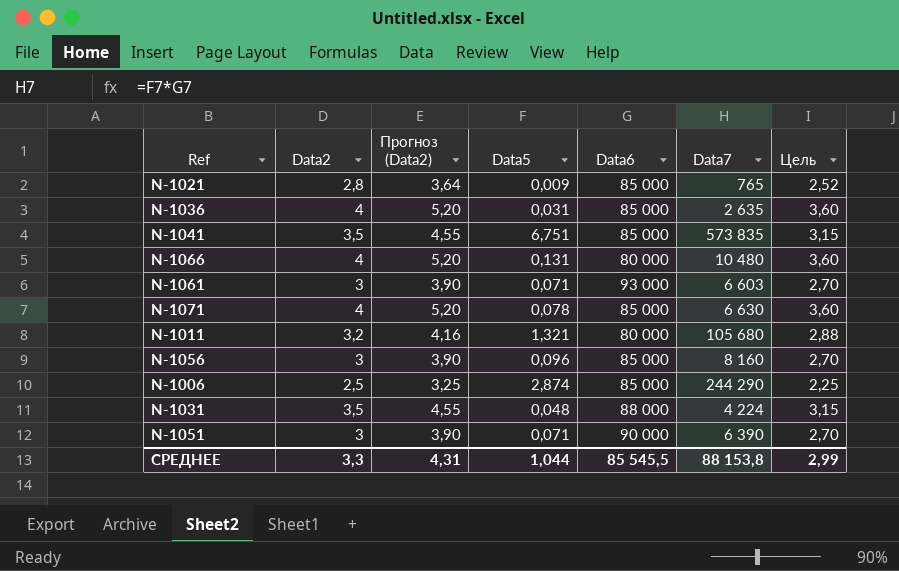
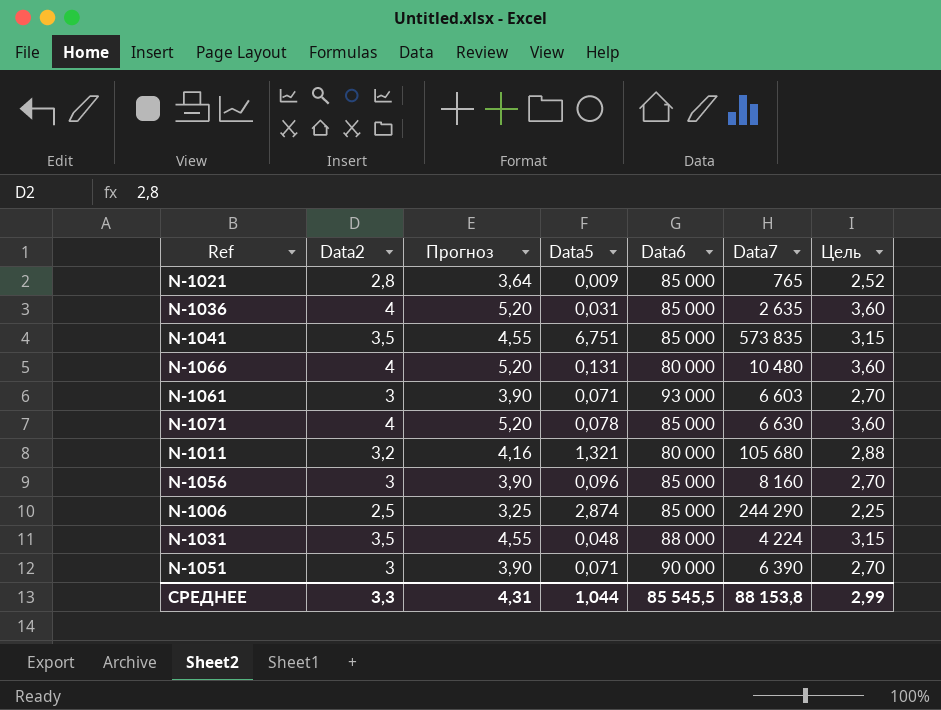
column name: Прогноз (Data2) -> Прогноз

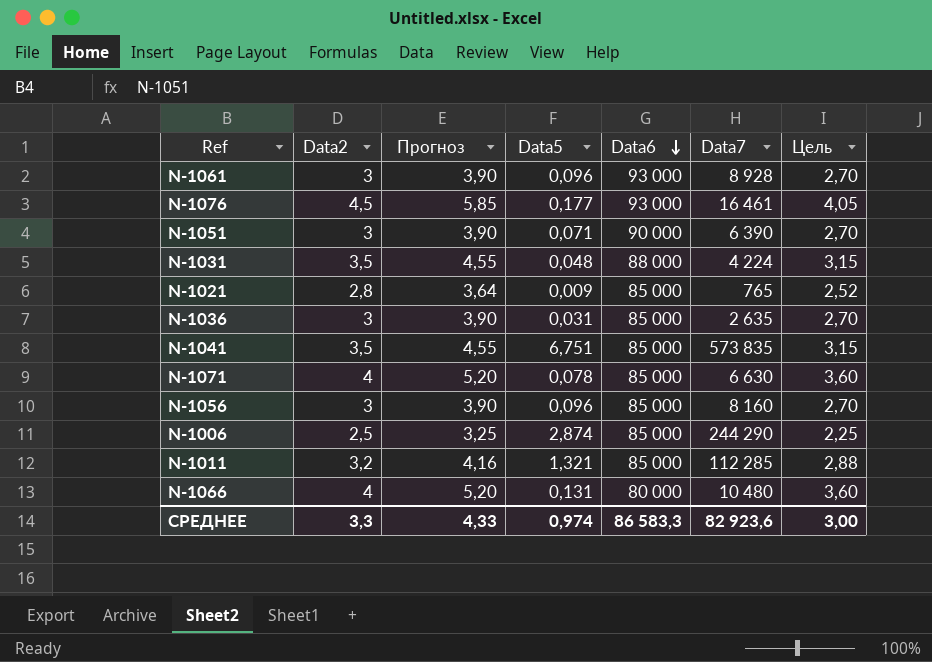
row order: none -> Data6 descending
N-1061 | Data5: 0,071 -> 0,096
N-1061 | Data7: 6 603 -> 8 928
row N-1076: none -> 4,5 | 5,85 | 0,177 | 93 000 | 16 461 | 4,05
N-1036 | Data2: 4 -> 3
N-1036 | Прогноз: 5,20 -> 3,90
N-1036 | Цель: 3,60 -> 2,70
N-1011 | Data6: 80 000 -> 85 000
N-1011 | Data7: 105 680 -> 112 285
СРЕДНЕЕ | Прогноз: 4,31 -> 4,33
СРЕДНЕЕ | Data5: 1,044 -> 0,974
СРЕДНЕЕ | Data6: 85 545,5 -> 86 583,3
СРЕДНЕЕ | Data7: 88 153,8 -> 82 923,6
СРЕДНЕЕ | Цель: 2,99 -> 3,00

